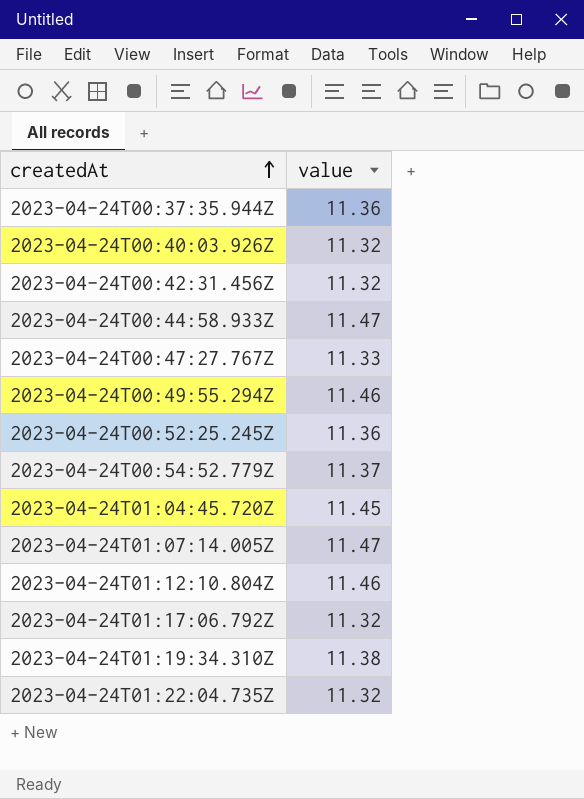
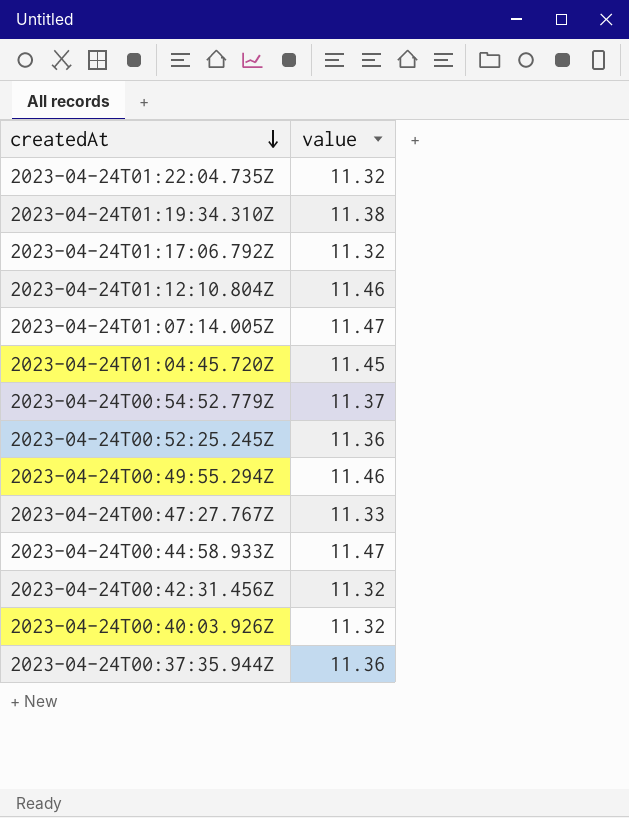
row order: createdAt ascending -> createdAt descending

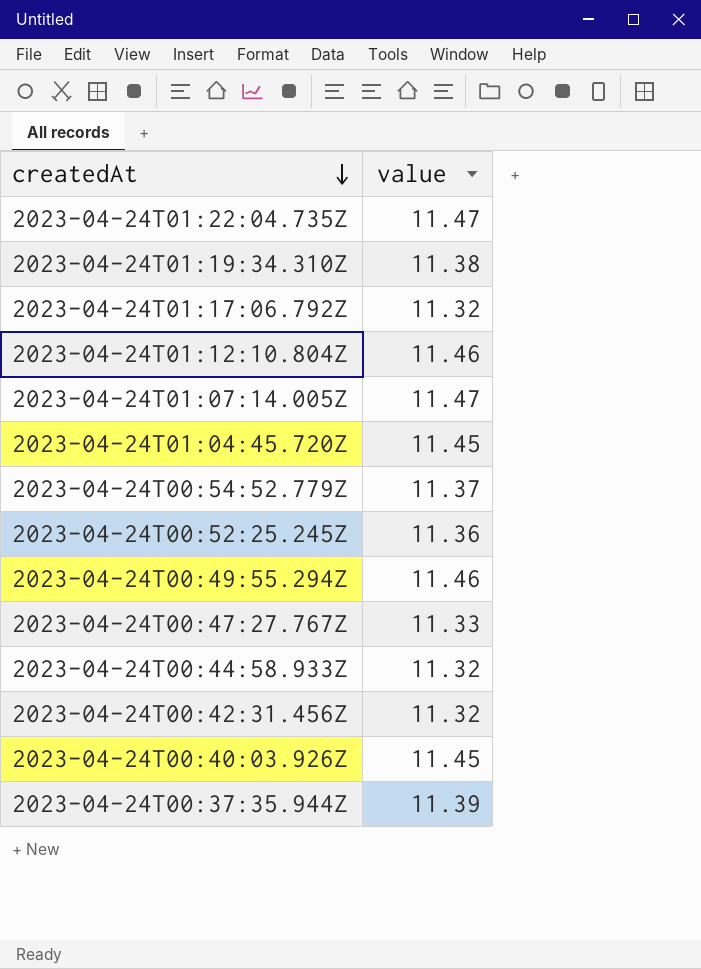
2023-04-24T01:22:04.735Z | value: 11.32 -> 11.47
2023-04-24T00:44:58.933Z | value: 11.47 -> 11.32
2023-04-24T00:40:03.926Z | value: 11.32 -> 11.45
2023-04-24T00:37:35.944Z | value: 11.36 -> 11.39

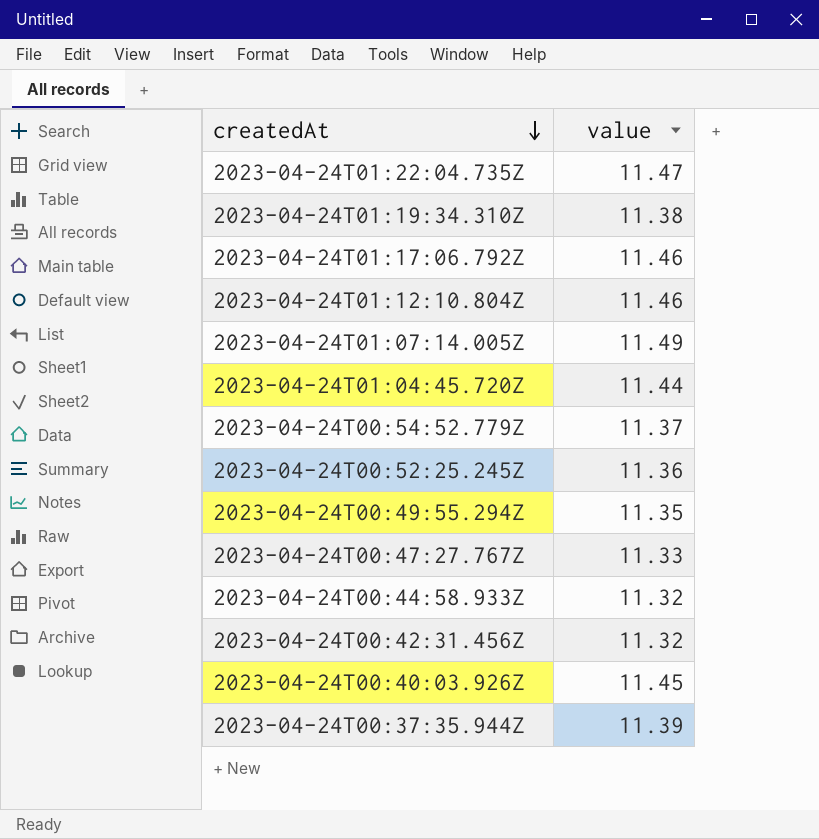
2023-04-24T01:17:06.792Z | value: 11.32 -> 11.46
2023-04-24T01:07:14.005Z | value: 11.47 -> 11.49
2023-04-24T01:04:45.720Z | value: 11.45 -> 11.44
2023-04-24T00:49:55.294Z | value: 11.46 -> 11.35

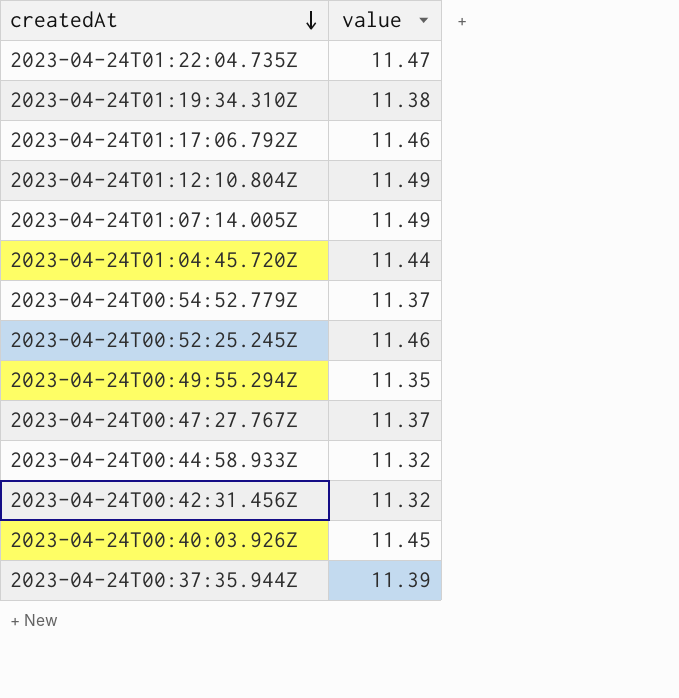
2023-04-24T01:12:10.804Z | value: 11.46 -> 11.49
2023-04-24T00:52:25.245Z | value: 11.36 -> 11.46
2023-04-24T00:47:27.767Z | value: 11.33 -> 11.37

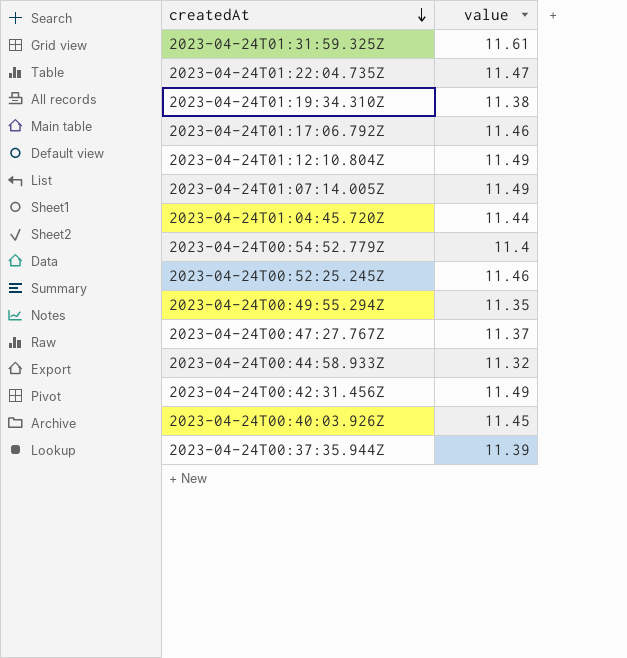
row 2023-04-24T01:31:59.325Z: none -> 11.61
2023-04-24T00:54:52.779Z | value: 11.37 -> 11.4
2023-04-24T00:42:31.456Z | value: 11.32 -> 11.49

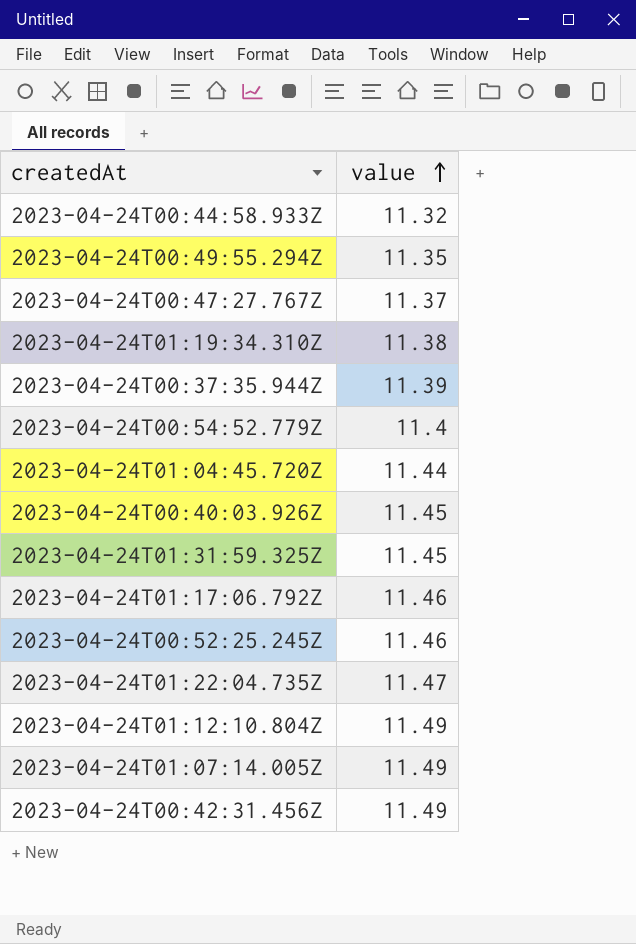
row order: createdAt descending -> value ascending
2023-04-24T01:31:59.325Z | value: 11.61 -> 11.45

